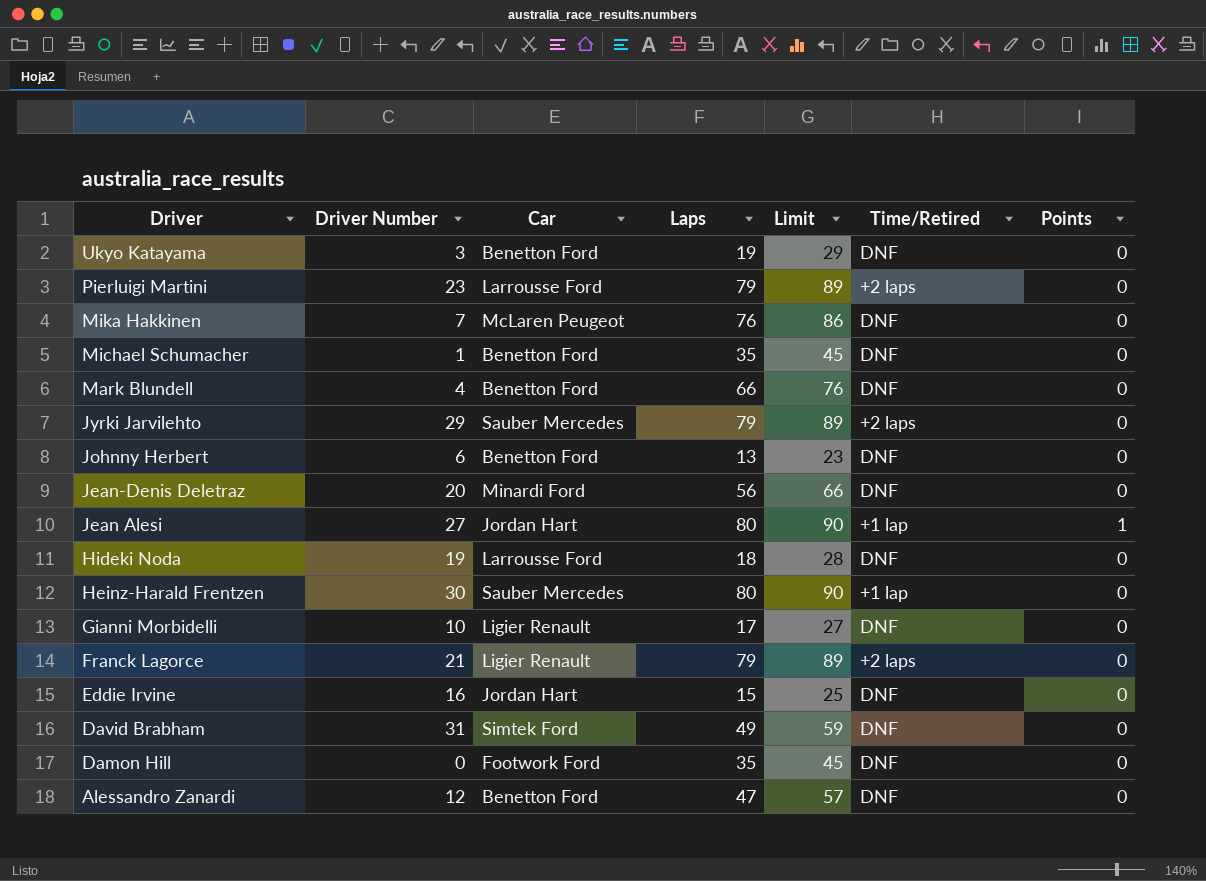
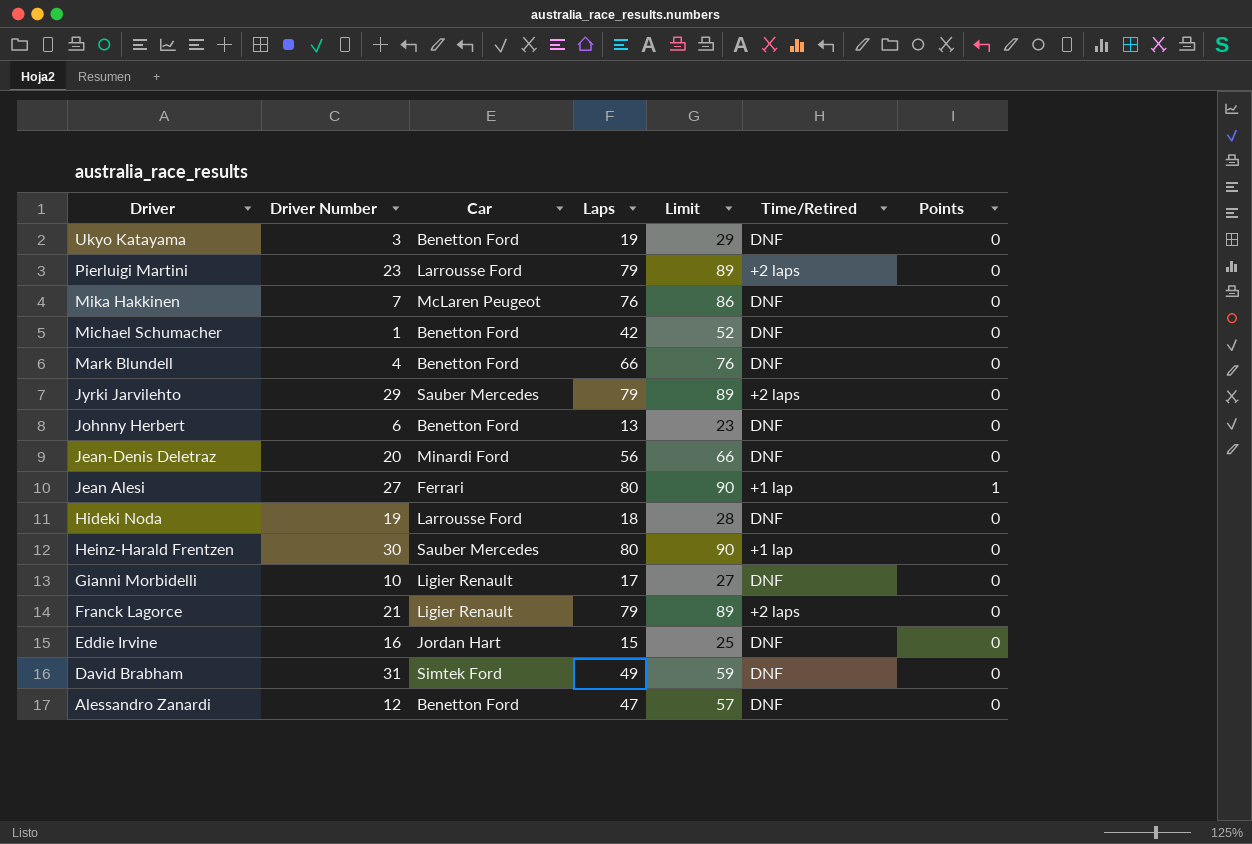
row Damon Hill: 0 | Footwork Ford | 35 | 45 | DNF | 0 -> none
Michael Schumacher | Laps: 35 -> 42
Michael Schumacher | Limit: 45 -> 52
Jean Alesi | Car: Jordan Hart -> Ferrari

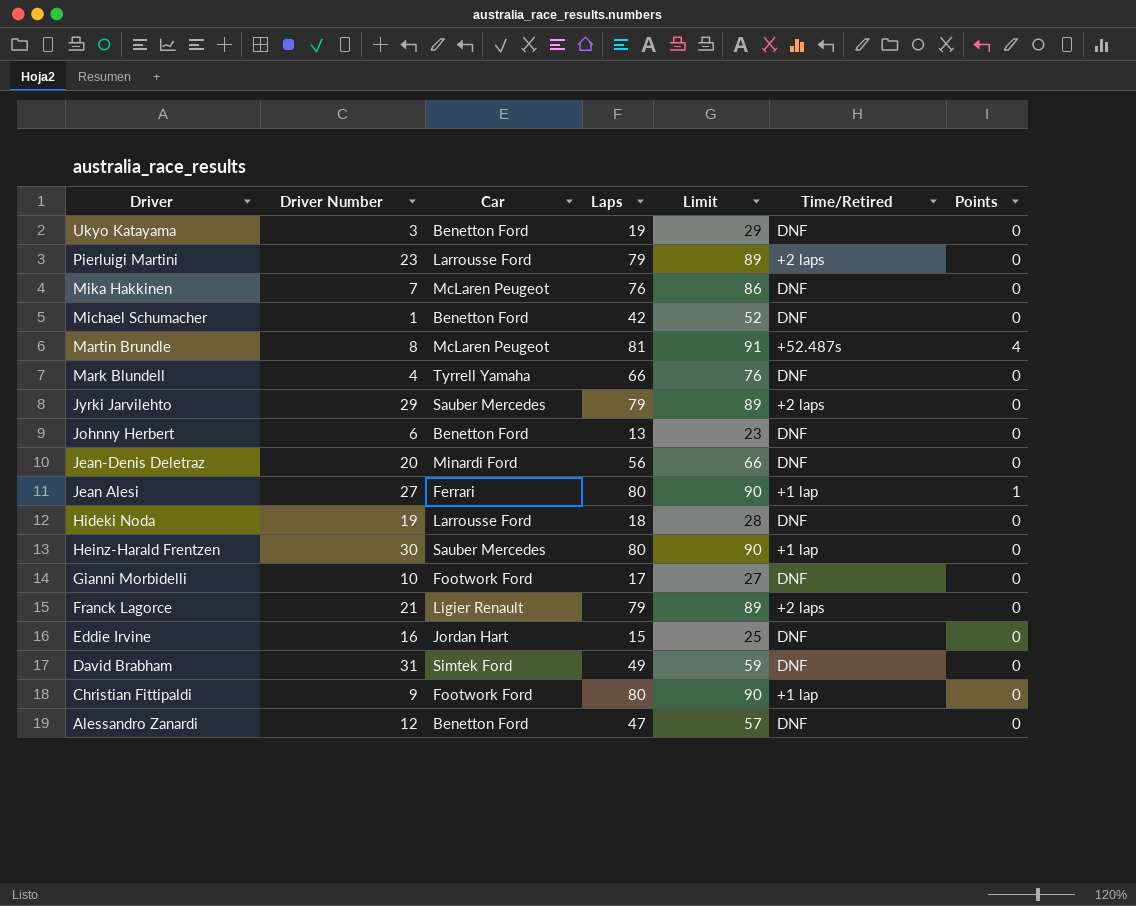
row Martin Brundle: none -> 8 | McLaren Peugeot | 81 | 91 | +52.487s | 4
Mark Blundell | Car: Benetton Ford -> Tyrrell Yamaha
Gianni Morbidelli | Car: Ligier Renault -> Footwork Ford
row Christian Fittipaldi: none -> 9 | Footwork Ford | 80 | 90 | +1 lap | 0

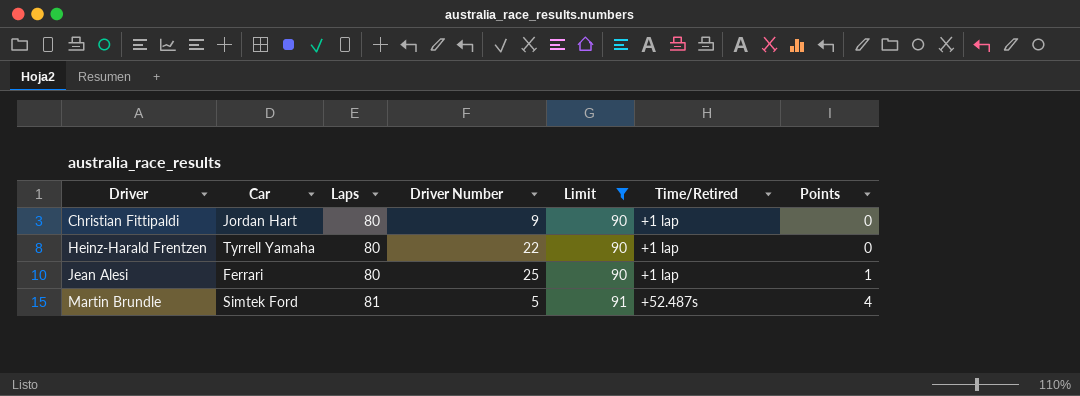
filter: none -> Limit >= 90
row order: Driver descending -> Driver ascending
column Driver Number | position: 2 -> 4
Christian Fittipaldi | Car: Footwork Ford -> Jordan Hart
Heinz-Harald Frentzen | Car: Sauber Mercedes -> Tyrrell Yamaha
Heinz-Harald Frentzen | Driver Number: 30 -> 22
Jean Alesi | Driver Number: 27 -> 25
Martin Brundle | Car: McLaren Peugeot -> Simtek Ford
Martin Brundle | Driver Number: 8 -> 5

